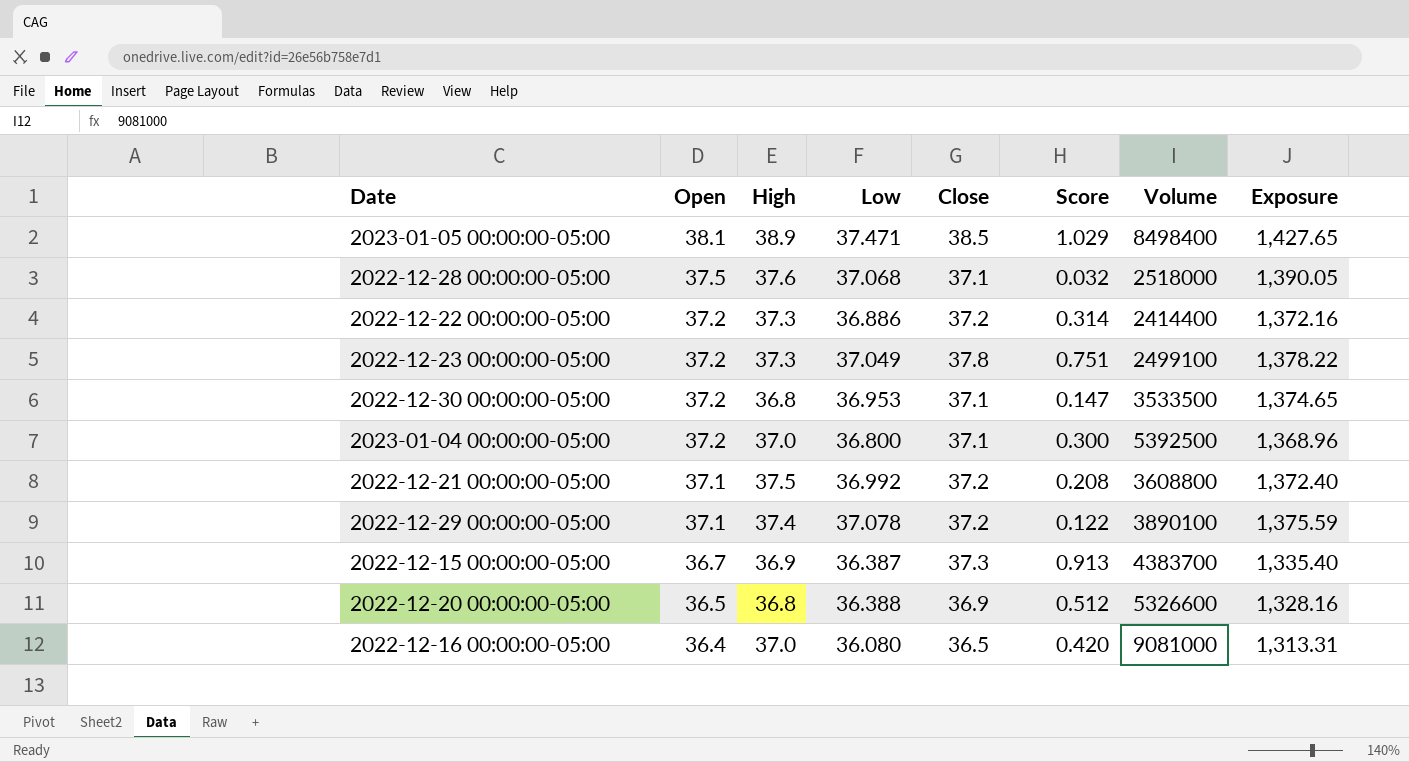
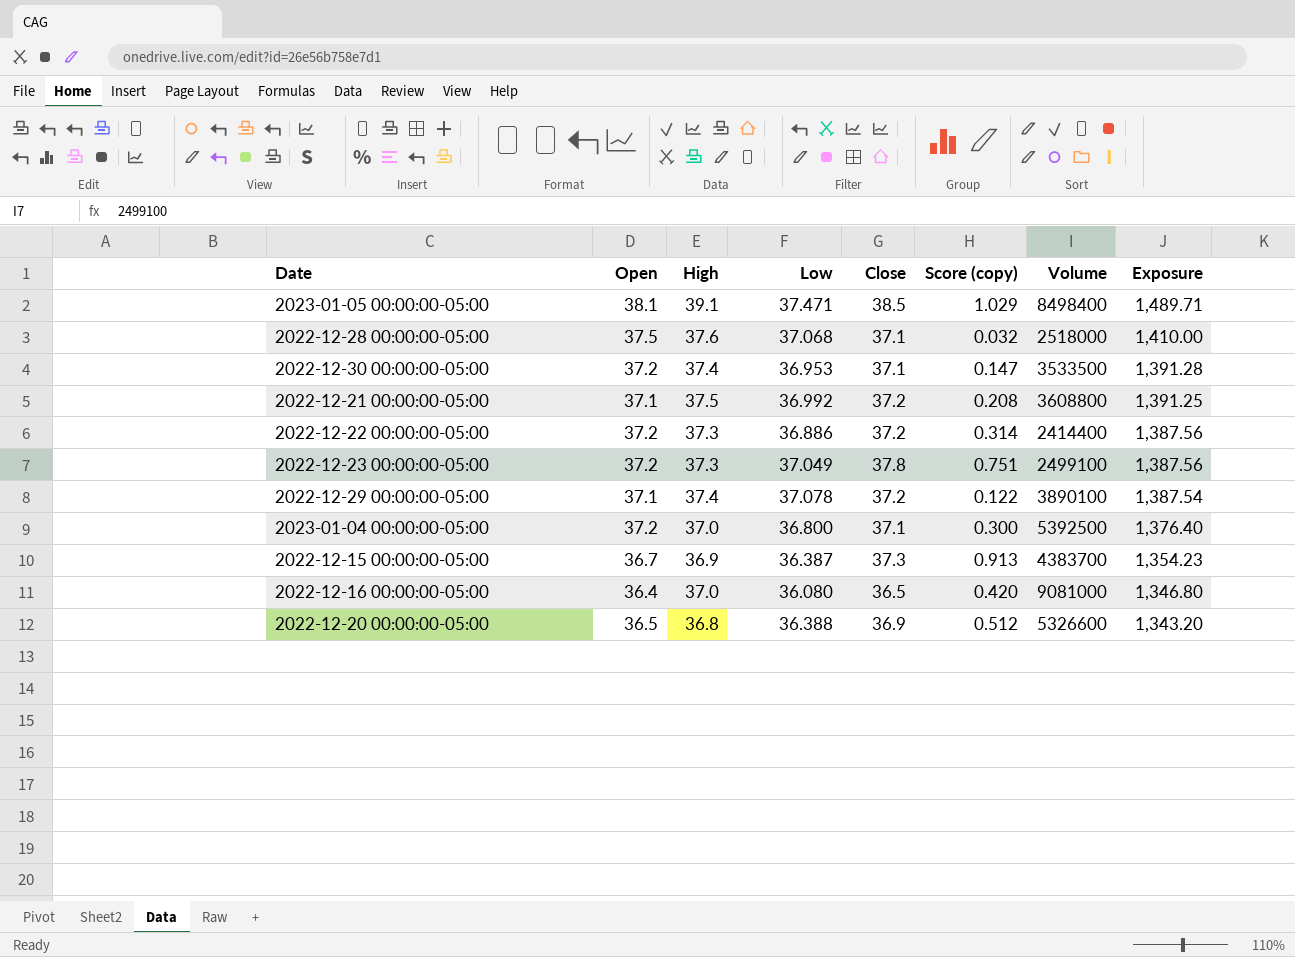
row order: Open descending -> Exposure descending
column name: Score -> Score (copy)
column Exposure | formula: [Open] * [Low] -> [Open] * [High]
2023-01-05 00:00:00-05:00 | High: 38.9 -> 39.1
2022-12-30 00:00:00-05:00 | High: 36.8 -> 37.4

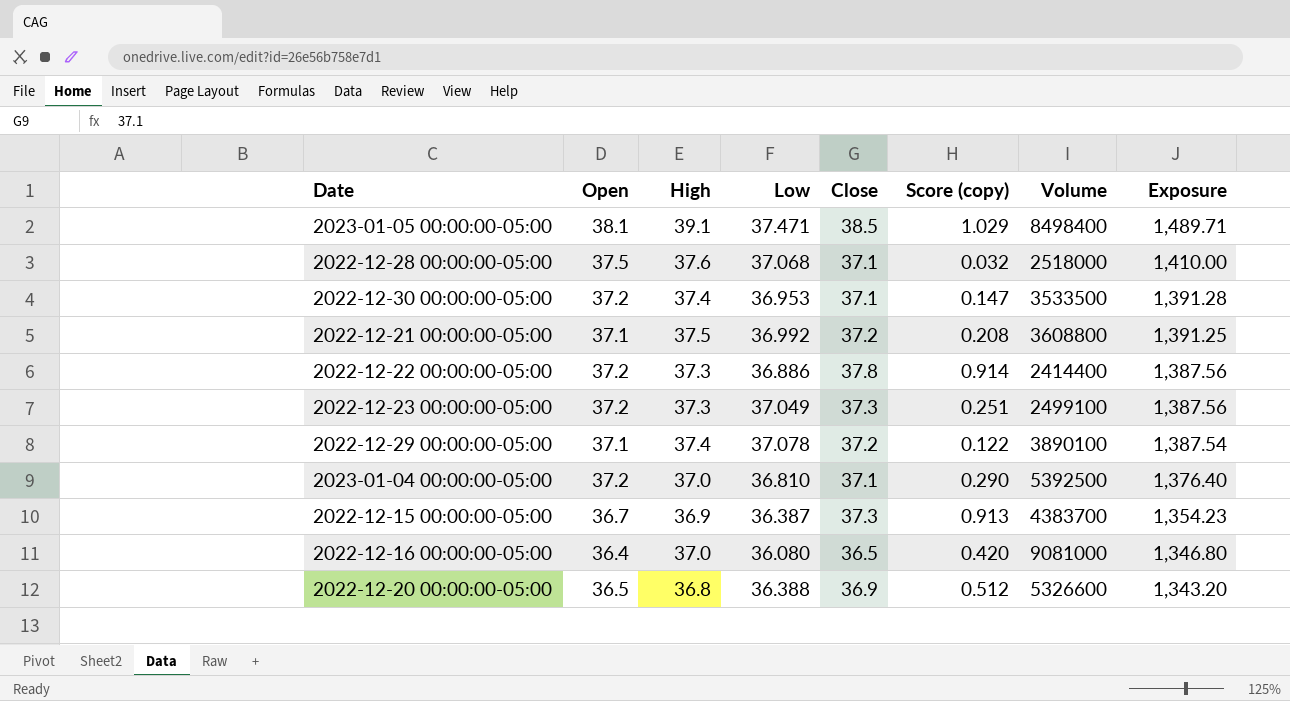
2022-12-22 00:00:00-05:00 | Close: 37.2 -> 37.8
2022-12-22 00:00:00-05:00 | Score (copy): 0.314 -> 0.914
2022-12-23 00:00:00-05:00 | Close: 37.8 -> 37.3
2022-12-23 00:00:00-05:00 | Score (copy): 0.751 -> 0.251
2023-01-04 00:00:00-05:00 | Low: 36.800 -> 36.810
2023-01-04 00:00:00-05:00 | Score (copy): 0.300 -> 0.290

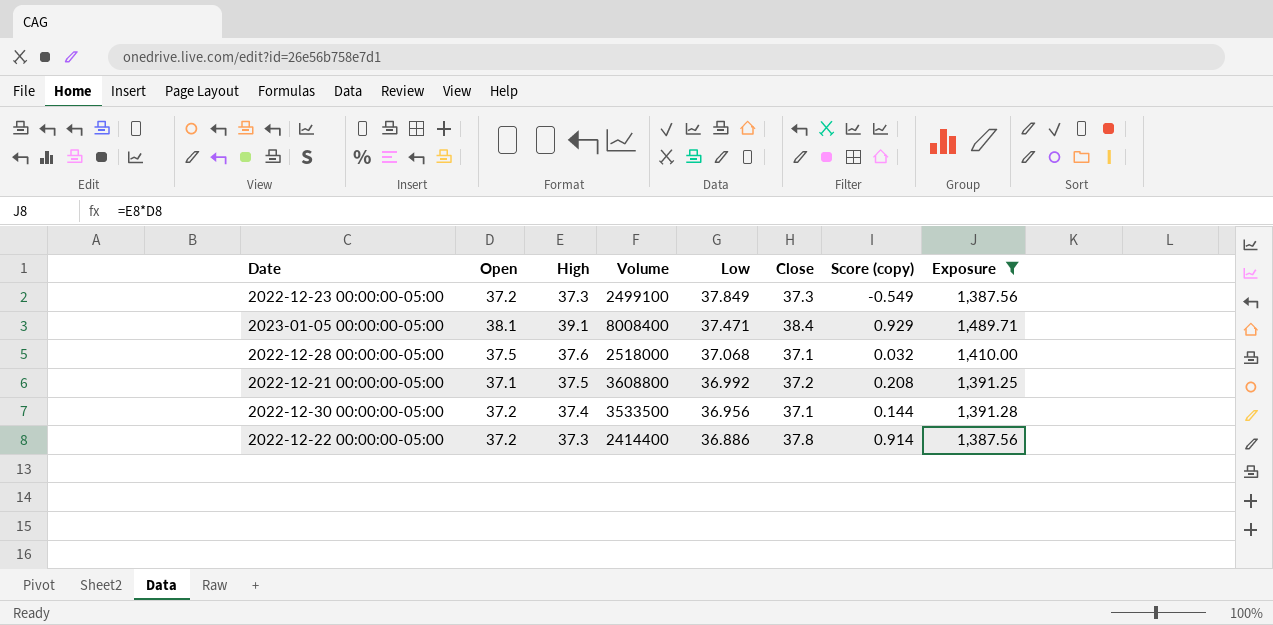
filter: none -> Exposure >= 1,387.56
row order: Exposure descending -> Low descending
column Volume | position: 7 -> 4
2022-12-23 00:00:00-05:00 | Low: 37.049 -> 37.849
2022-12-23 00:00:00-05:00 | Score (copy): 0.251 -> -0.549
2023-01-05 00:00:00-05:00 | Volume: 8498400 -> 8008400
2023-01-05 00:00:00-05:00 | Close: 38.5 -> 38.4
2023-01-05 00:00:00-05:00 | Score (copy): 1.029 -> 0.929
2022-12-30 00:00:00-05:00 | Low: 36.953 -> 36.956
2022-12-30 00:00:00-05:00 | Score (copy): 0.147 -> 0.144

